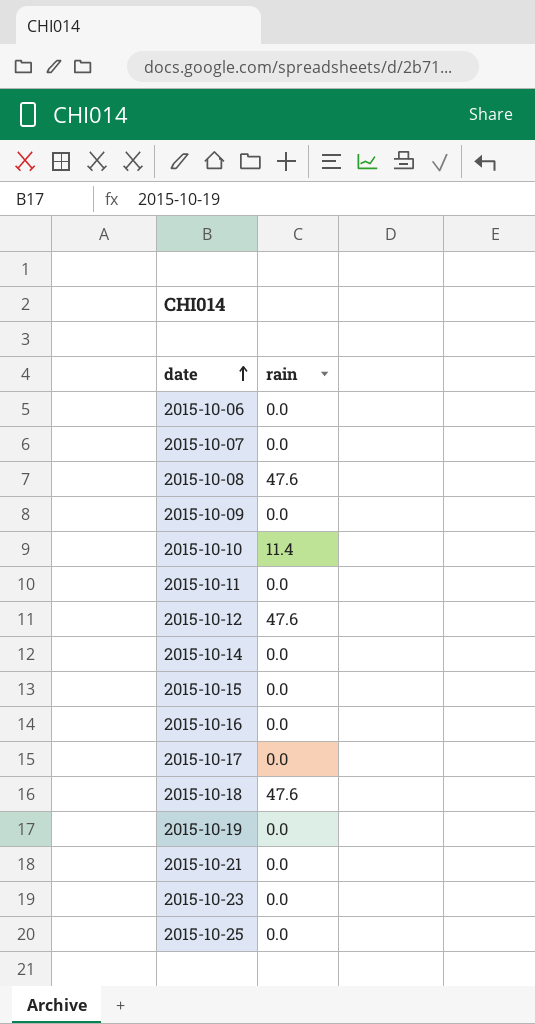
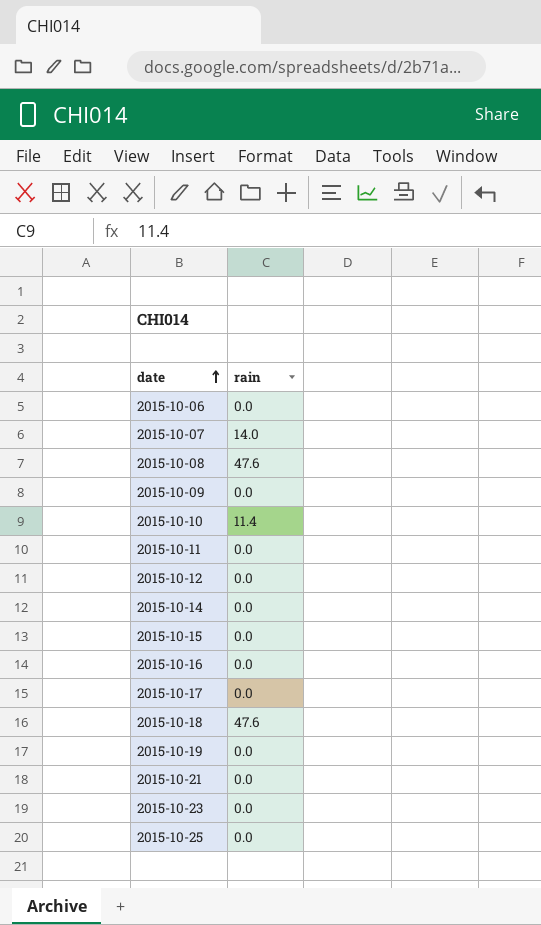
2015-10-07 | rain: 0.0 -> 14.0
2015-10-12 | rain: 47.6 -> 0.0

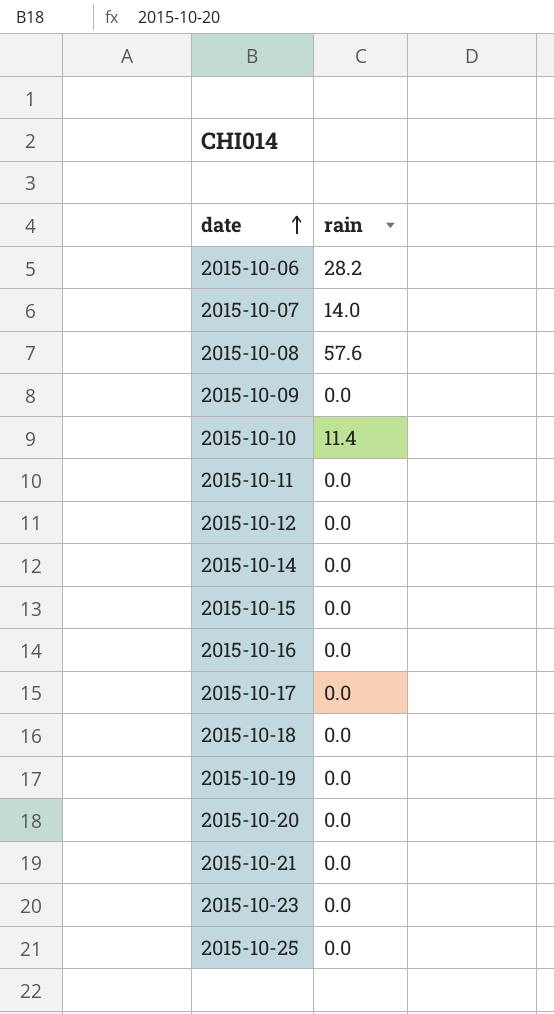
2015-10-06 | rain: 0.0 -> 28.2
2015-10-08 | rain: 47.6 -> 57.6
2015-10-18 | rain: 47.6 -> 0.0
row 2015-10-20: none -> 0.0

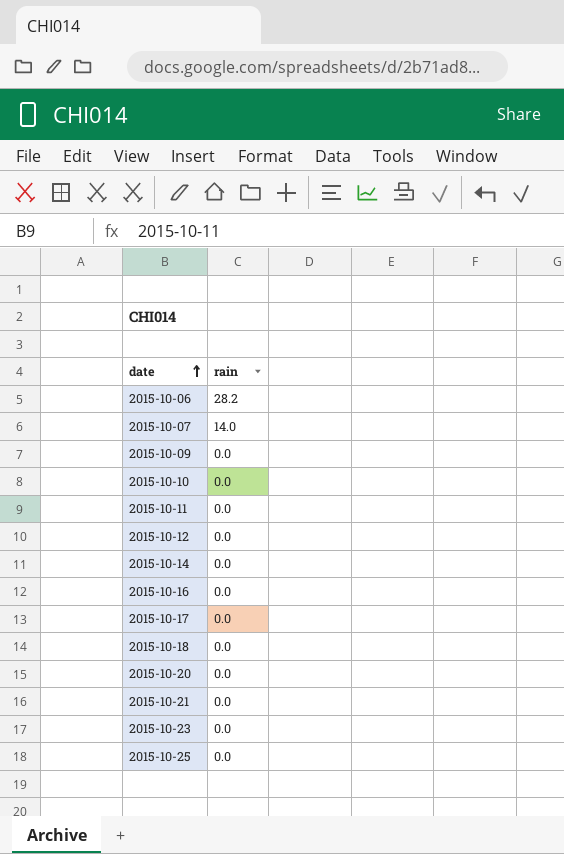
row 2015-10-08: 57.6 -> none
row 2015-10-15: 0.0 -> none
row 2015-10-19: 0.0 -> none
2015-10-10 | rain: 11.4 -> 0.0

